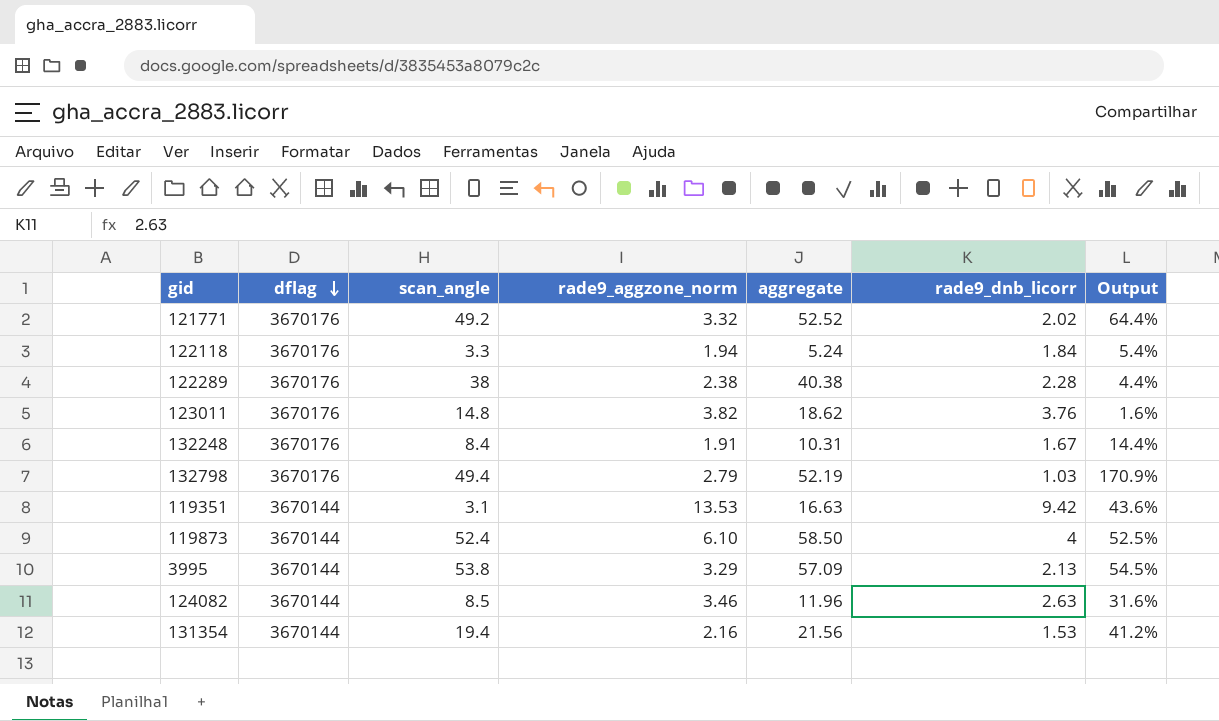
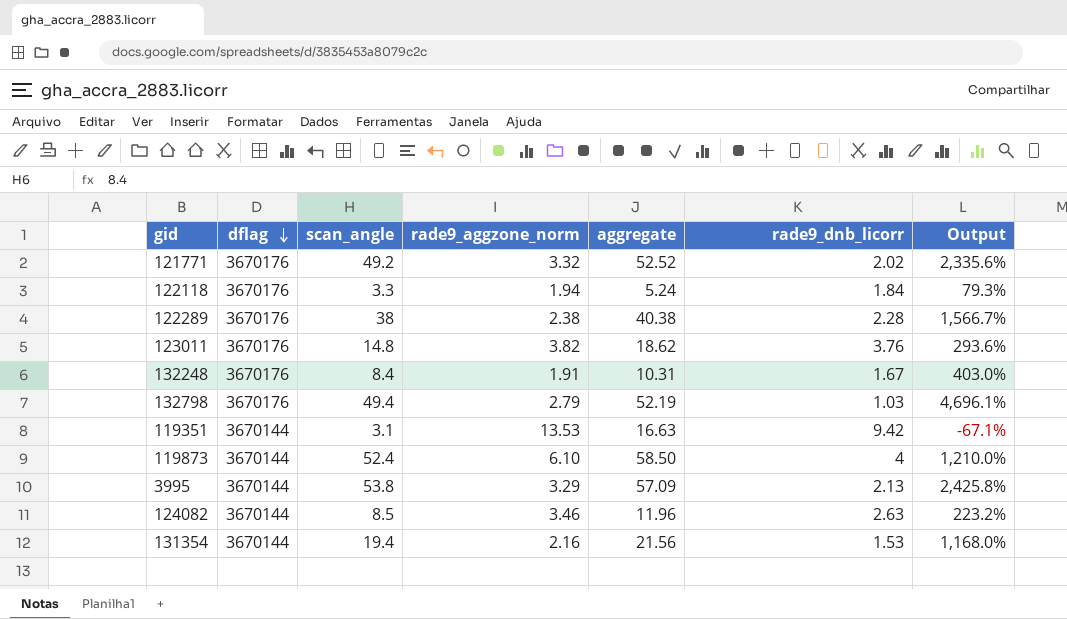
column Output | formula: ([rade9_aggzone_norm] - [rade9_dnb_licorr]) / [rade9_dnb_licorr] -> ([scan_angle] - [rade9_dnb_licorr]) / [rade9_dnb_licorr]

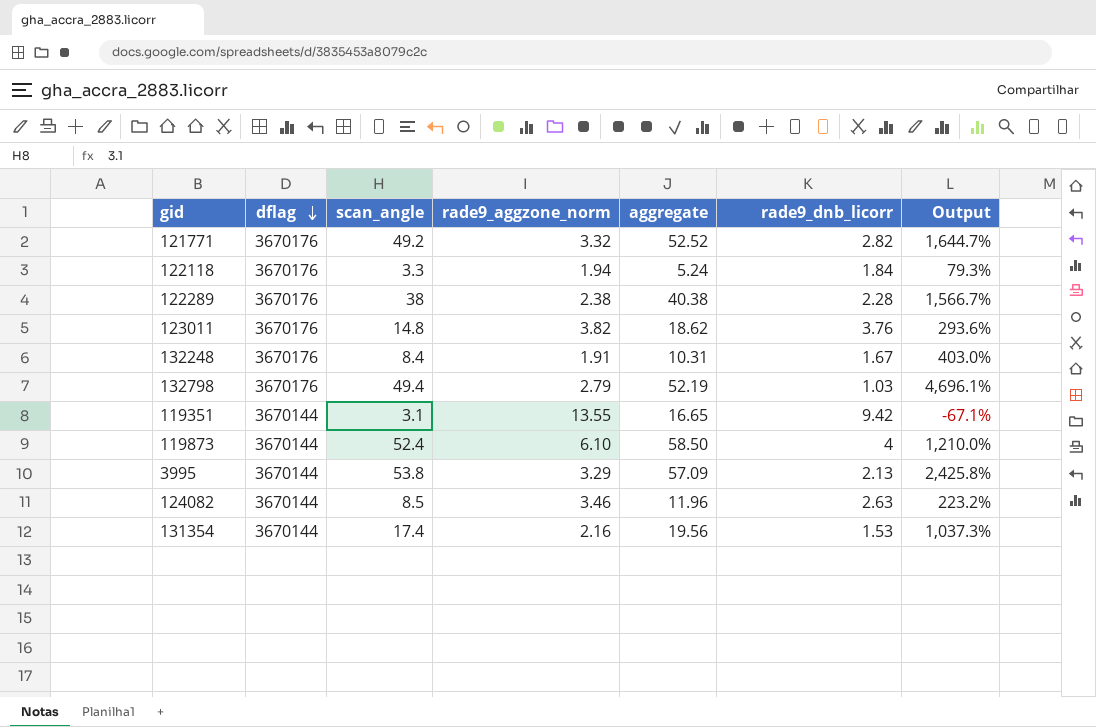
121771 | rade9_dnb_licorr: 2.02 -> 2.82
121771 | Output: 2,335.6% -> 1,644.7%
119351 | rade9_aggzone_norm: 13.53 -> 13.55
119351 | aggregate: 16.63 -> 16.65
131354 | scan_angle: 19.4 -> 17.4
131354 | aggregate: 21.56 -> 19.56
131354 | Output: 1,168.0% -> 1,037.3%

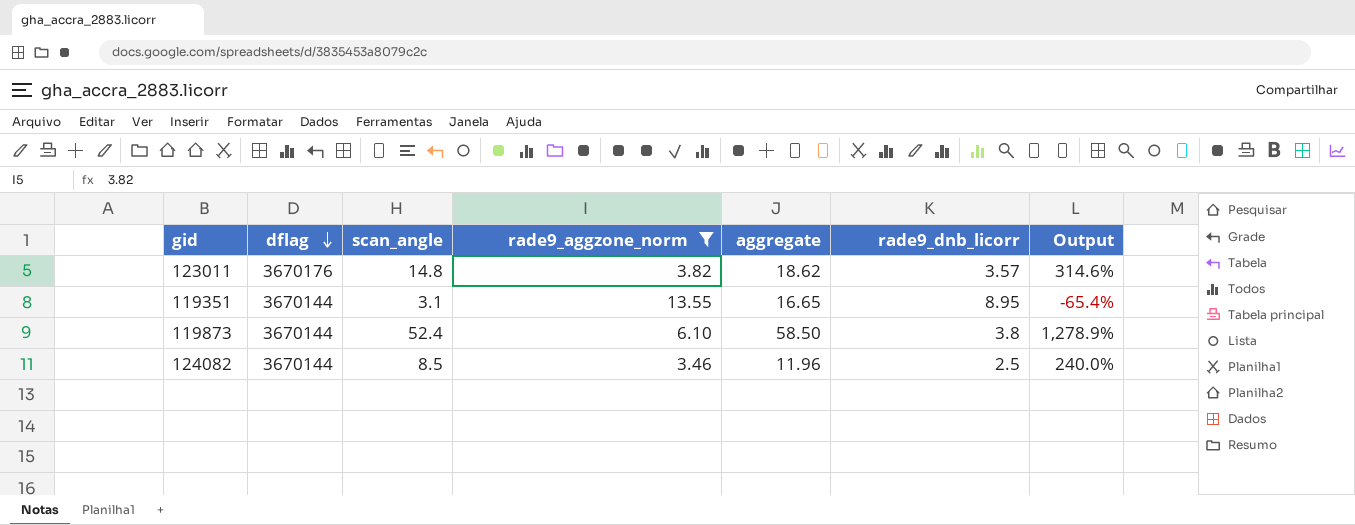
filter: none -> rade9_aggzone_norm >= 3.46
123011 | rade9_dnb_licorr: 3.76 -> 3.57
123011 | Output: 293.6% -> 314.6%
119351 | rade9_dnb_licorr: 9.42 -> 8.95
119351 | Output: -67.1% -> -65.4%
119873 | rade9_dnb_licorr: 4 -> 3.8
119873 | Output: 1,210.0% -> 1,278.9%
124082 | rade9_dnb_licorr: 2.63 -> 2.5
124082 | Output: 223.2% -> 240.0%

